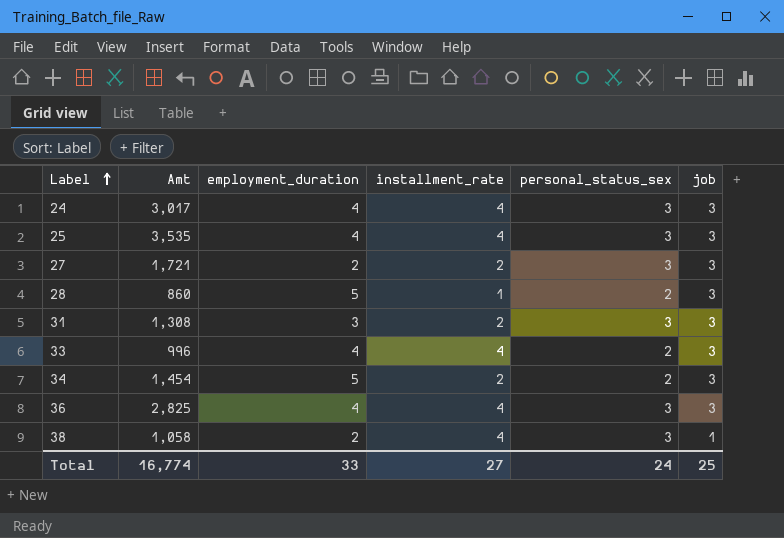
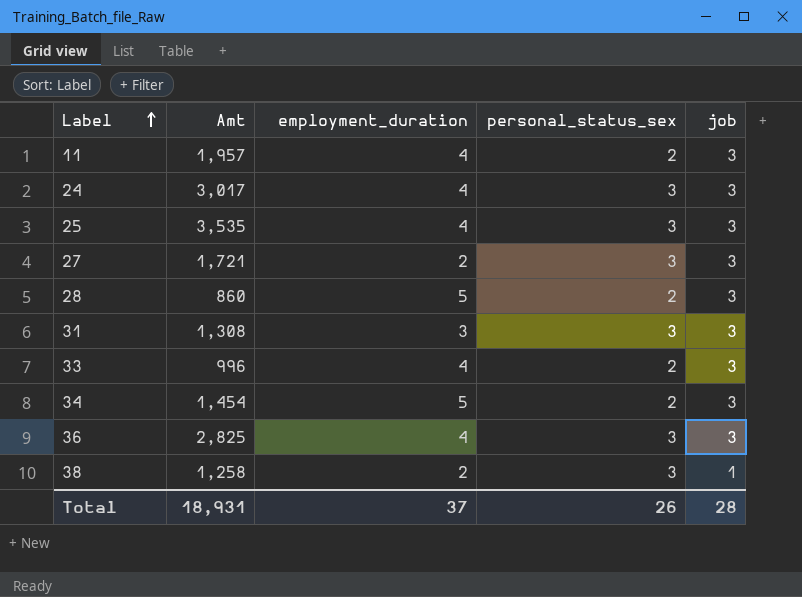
column installment_rate | position: 4 -> none
row 11: none -> 1,957 | 4 | 2 | 3
38 | Amt: 1,058 -> 1,258
Total | Amt: 16,774 -> 18,931
Total | employment_duration: 33 -> 37
Total | personal_status_sex: 24 -> 26
Total | job: 25 -> 28

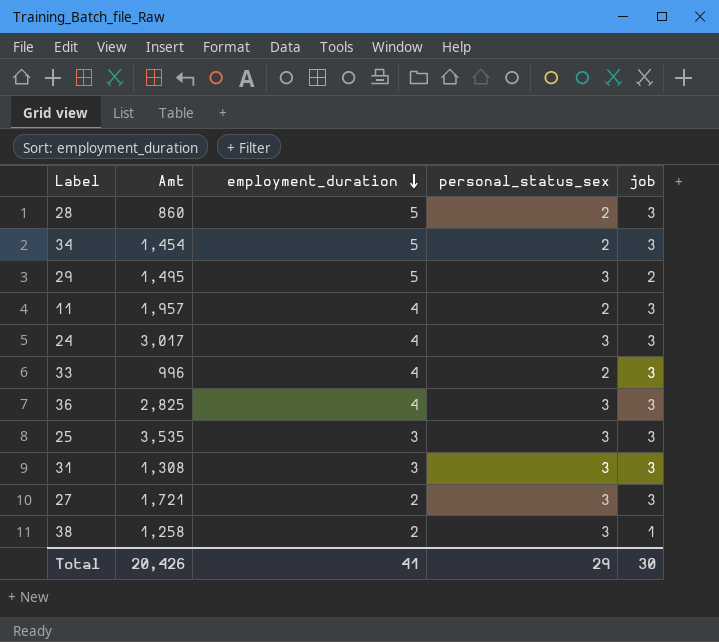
row order: Label ascending -> employment_duration descending
row 29: none -> 1,495 | 5 | 3 | 2
25 | employment_duration: 4 -> 3
Total | Amt: 18,931 -> 20,426
Total | employment_duration: 37 -> 41
Total | personal_status_sex: 26 -> 29
Total | job: 28 -> 30

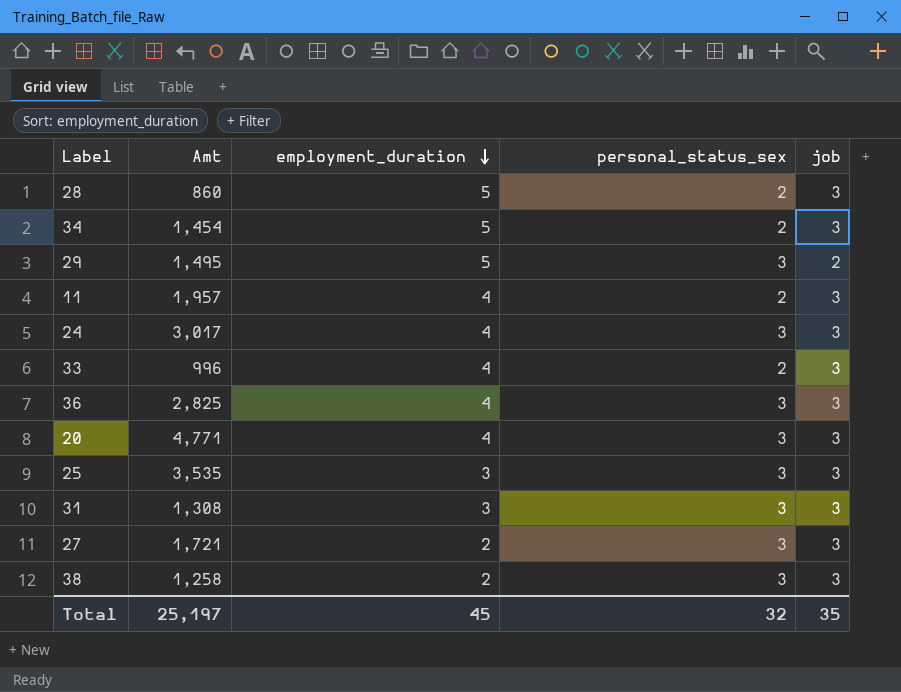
row 20: none -> 4,771 | 4 | 3 | 3
38 | job: 1 -> 3
Total | Amt: 20,426 -> 25,197
Total | employment_duration: 41 -> 45
Total | personal_status_sex: 29 -> 32
Total | job: 30 -> 35

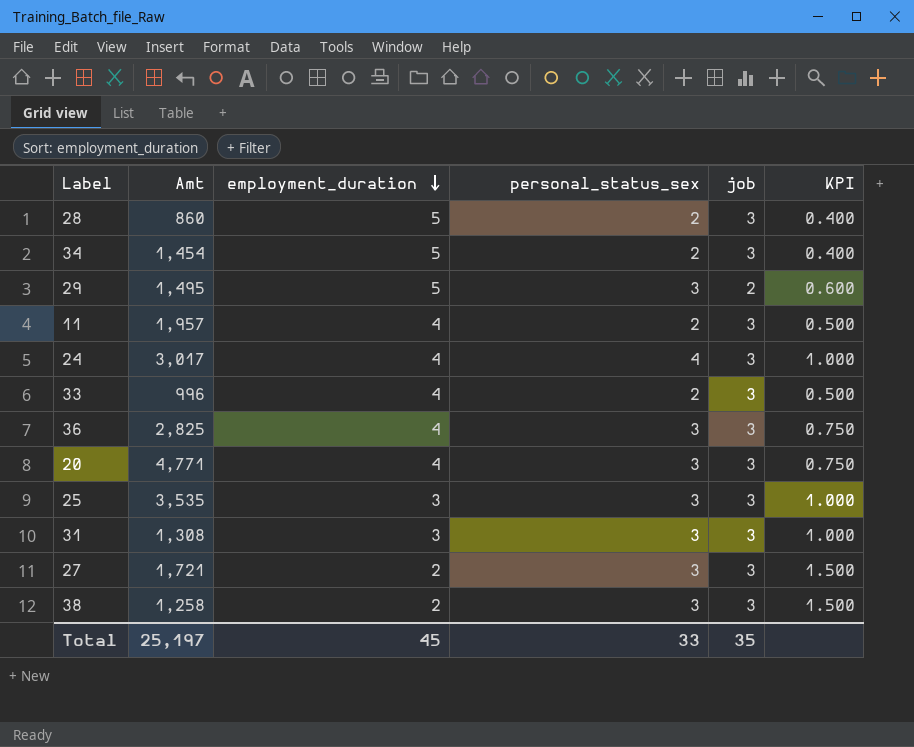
column KPI | formula: none -> [personal_status_sex] / [employment_duration]
24 | personal_status_sex: 3 -> 4
Total | personal_status_sex: 32 -> 33

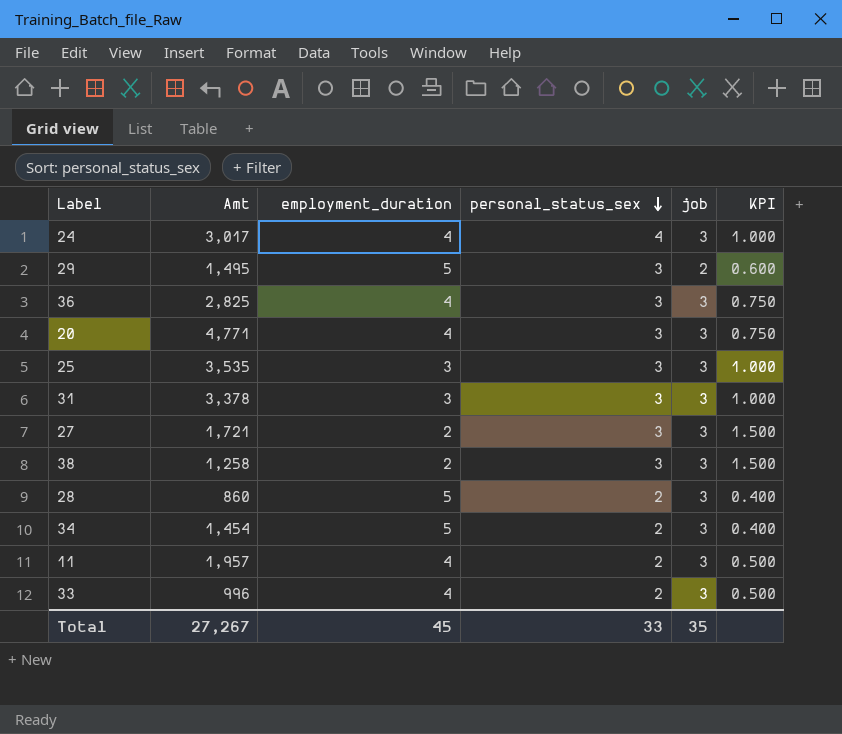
row order: employment_duration descending -> personal_status_sex descending
31 | Amt: 1,308 -> 3,378
Total | Amt: 25,197 -> 27,267

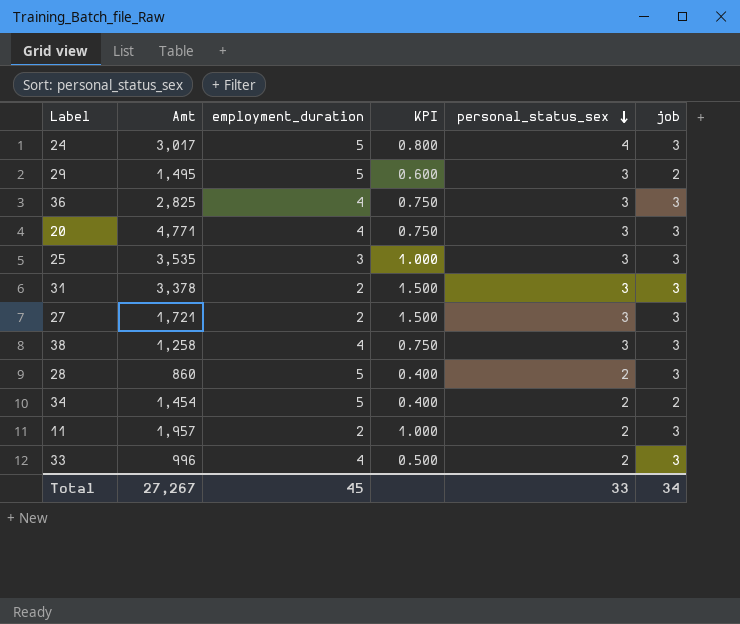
column KPI | position: 6 -> 4
24 | employment_duration: 4 -> 5
24 | KPI: 1.000 -> 0.800
31 | employment_duration: 3 -> 2
31 | KPI: 1.000 -> 1.500
38 | employment_duration: 2 -> 4
38 | KPI: 1.500 -> 0.750
34 | job: 3 -> 2
11 | employment_duration: 4 -> 2
11 | KPI: 0.500 -> 1.000
Total | job: 35 -> 34

